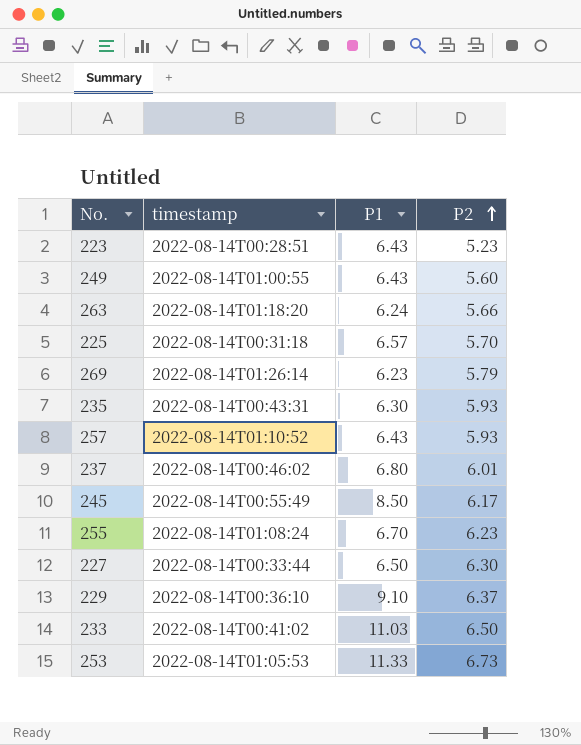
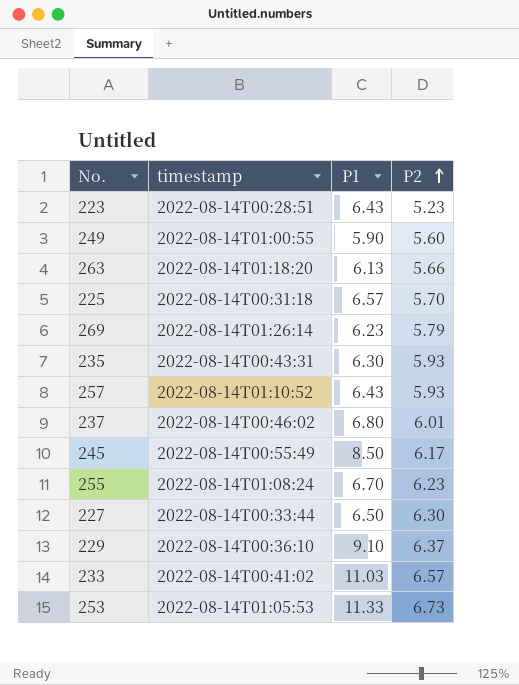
249 | P1: 6.43 -> 5.90
263 | P1: 6.24 -> 6.13
233 | P2: 6.50 -> 6.57

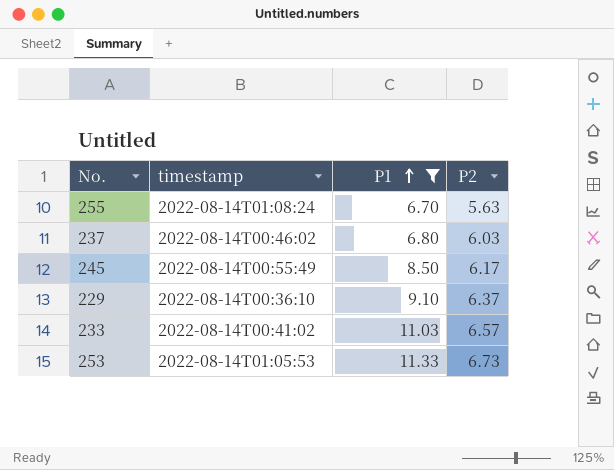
filter: none -> P1 >= 6.70
row order: P2 ascending -> P1 ascending
255 | P2: 6.23 -> 5.63
237 | P2: 6.01 -> 6.03

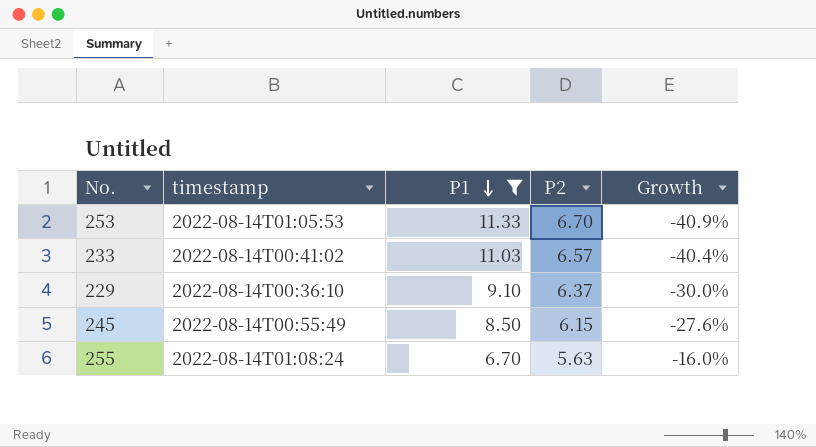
row order: P1 ascending -> P1 descending
column Growth | formula: none -> ([P2] - [P1]) / [P1]
row 237: 2022-08-14T00:46:02 | 6.80 | 6.03 -> none
253 | P2: 6.73 -> 6.70
245 | P2: 6.17 -> 6.15

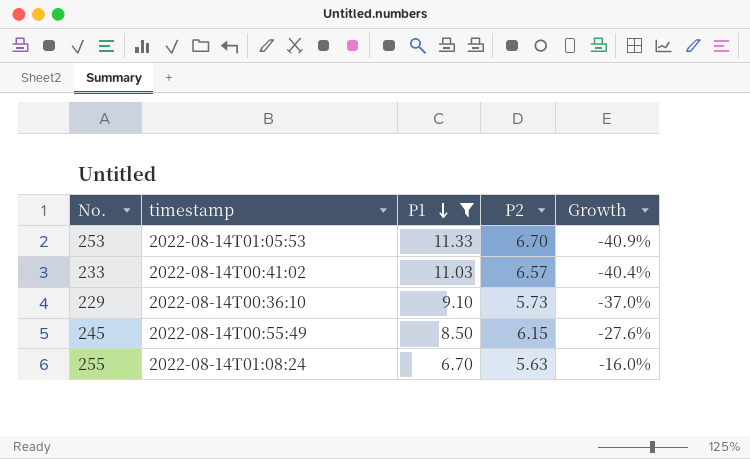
229 | P2: 6.37 -> 5.73
229 | Growth: -30.0% -> -37.0%

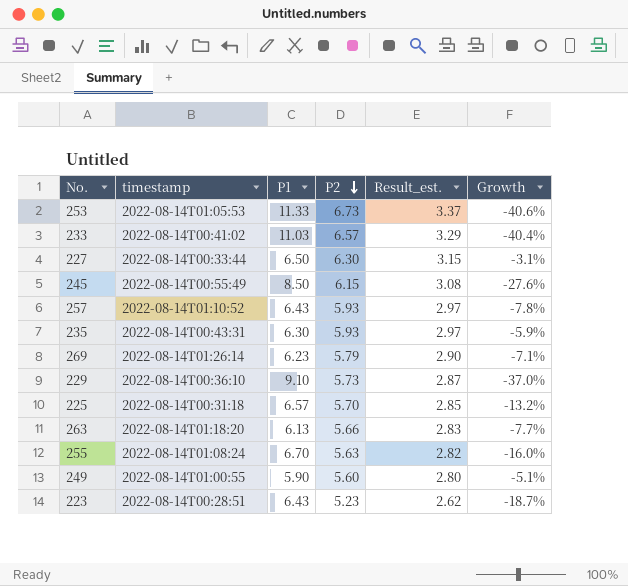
filter: P1 >= 6.70 -> none
row order: P1 descending -> P2 descending
column Result_est. | formula: none -> [P2] * 0.5
253 | P2: 6.70 -> 6.73
253 | Growth: -40.9% -> -40.6%

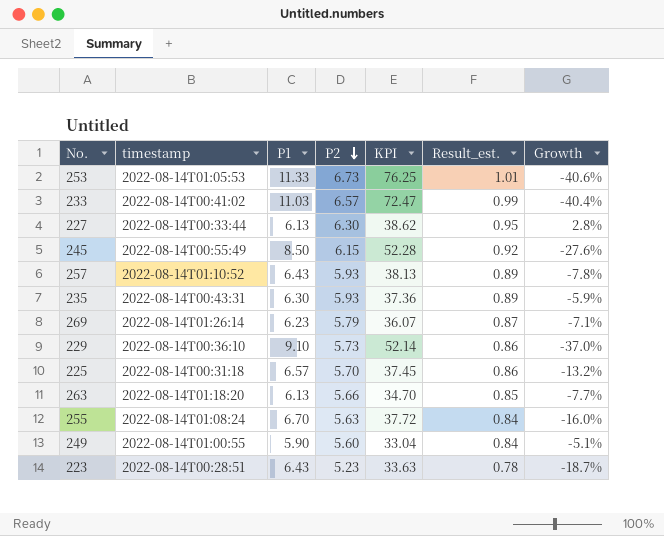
column KPI | formula: none -> [P1] * [P2]
column Result_est. | formula: [P2] * 0.5 -> [P2] * 0.15
227 | P1: 6.50 -> 6.13
227 | Growth: -3.1% -> 2.8%

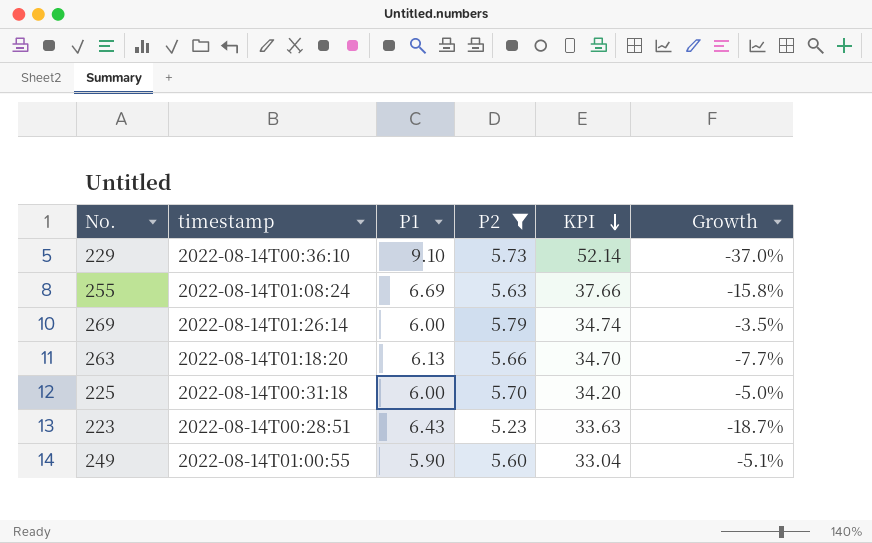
filter: none -> P2 <= 5.79
row order: P2 descending -> KPI descending
column Result_est. | formula: [P2] * 0.15 -> none
255 | P1: 6.70 -> 6.69
255 | KPI: 37.72 -> 37.66
255 | Growth: -16.0% -> -15.8%
269 | P1: 6.23 -> 6.00
269 | KPI: 36.07 -> 34.74
269 | Growth: -7.1% -> -3.5%
225 | P1: 6.57 -> 6.00
225 | KPI: 37.45 -> 34.20
225 | Growth: -13.2% -> -5.0%

